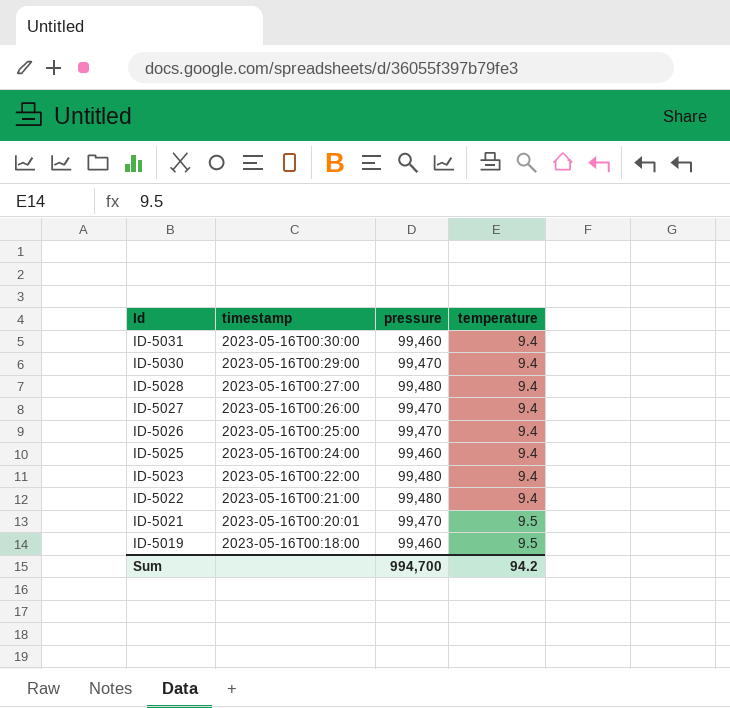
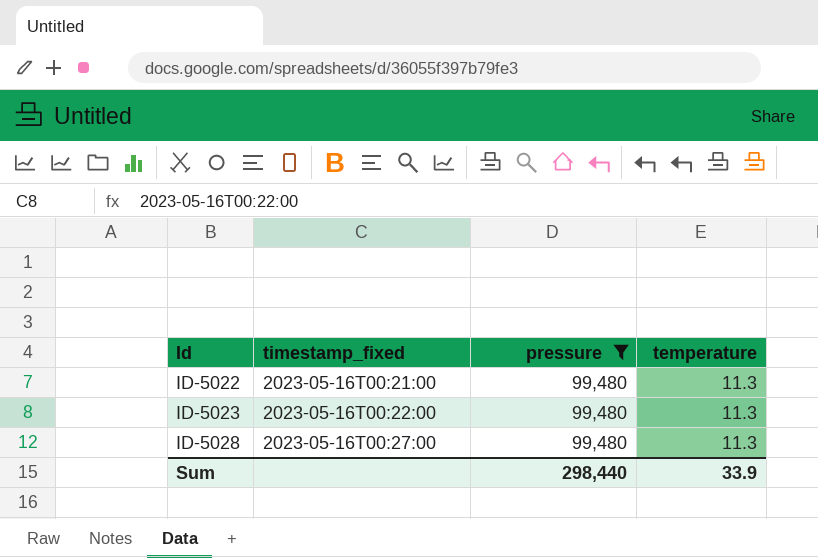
filter: none -> pressure = 99,480
row order: Id descending -> Id ascending
column name: timestamp -> timestamp_fixed
ID-5022 | temperature: 9.4 -> 11.3
ID-5023 | temperature: 9.4 -> 11.3
ID-5028 | temperature: 9.4 -> 11.3
Sum | pressure: 994,700 -> 298,440
Sum | temperature: 94.2 -> 33.9

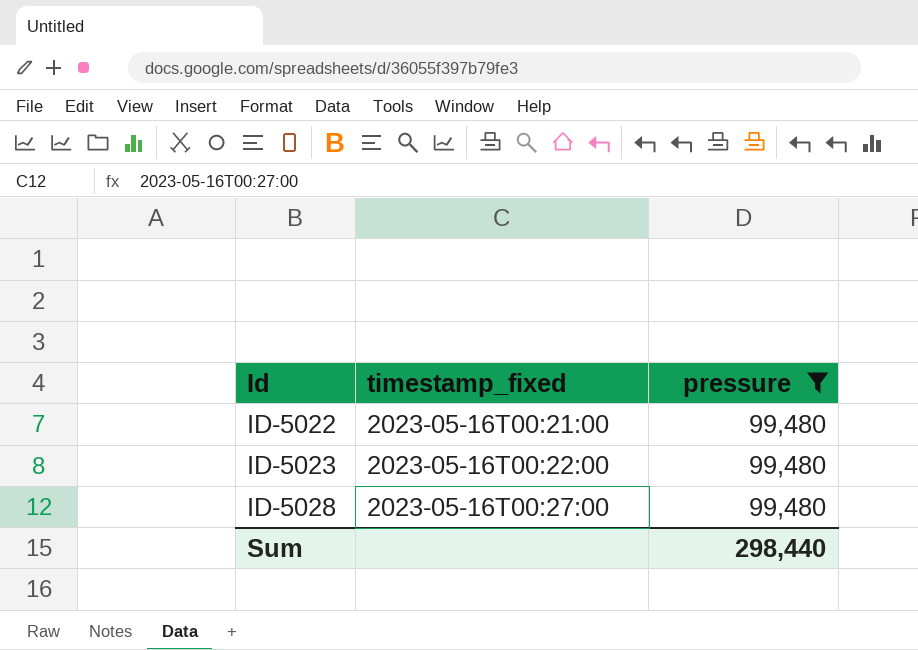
column temperature | position: 4 -> none

